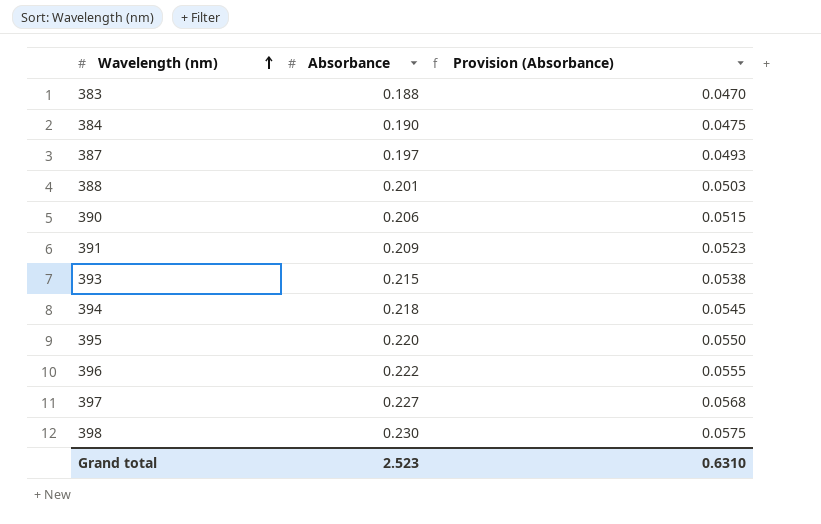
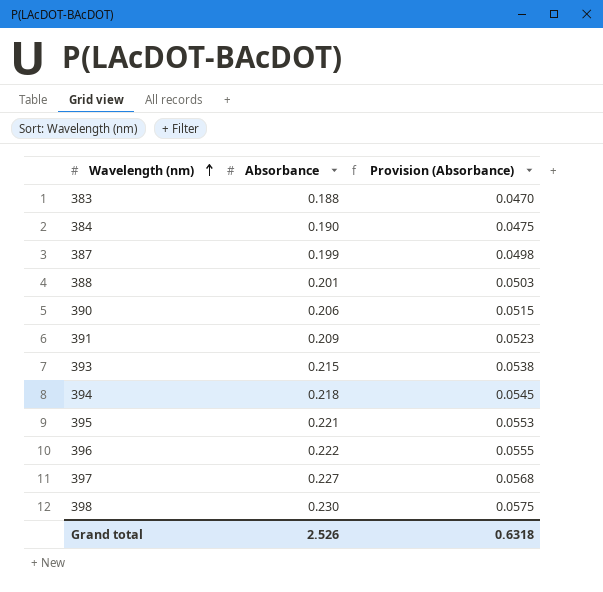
387 | Absorbance: 0.197 -> 0.199
387 | Provision (Absorbance): 0.0493 -> 0.0498
395 | Absorbance: 0.220 -> 0.221
395 | Provision (Absorbance): 0.0550 -> 0.0553
Grand total | Absorbance: 2.523 -> 2.526
Grand total | Provision (Absorbance): 0.6310 -> 0.6318

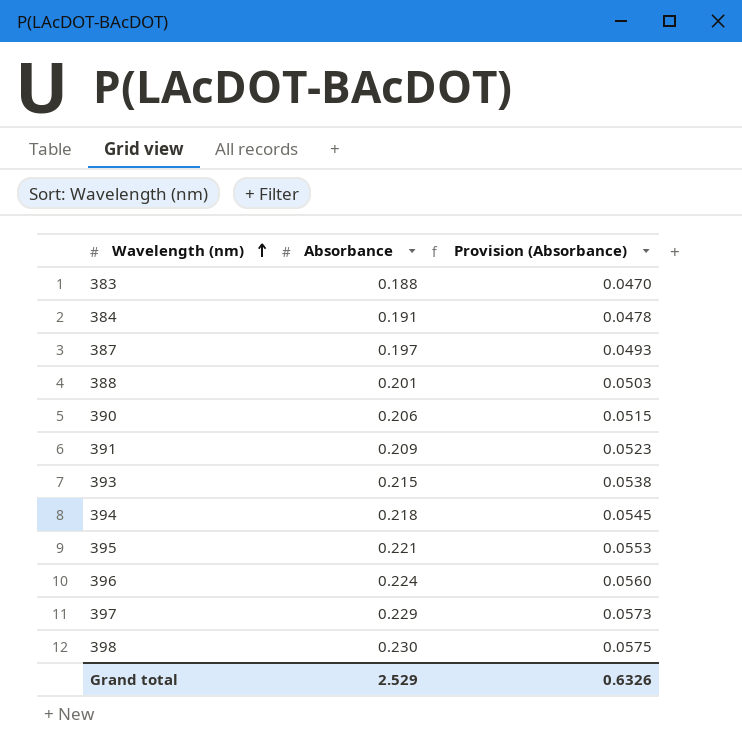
384 | Absorbance: 0.190 -> 0.191
384 | Provision (Absorbance): 0.0475 -> 0.0478
387 | Absorbance: 0.199 -> 0.197
387 | Provision (Absorbance): 0.0498 -> 0.0493
396 | Absorbance: 0.222 -> 0.224
396 | Provision (Absorbance): 0.0555 -> 0.0560
397 | Absorbance: 0.227 -> 0.229
397 | Provision (Absorbance): 0.0568 -> 0.0573
Grand total | Absorbance: 2.526 -> 2.529
Grand total | Provision (Absorbance): 0.6318 -> 0.6326

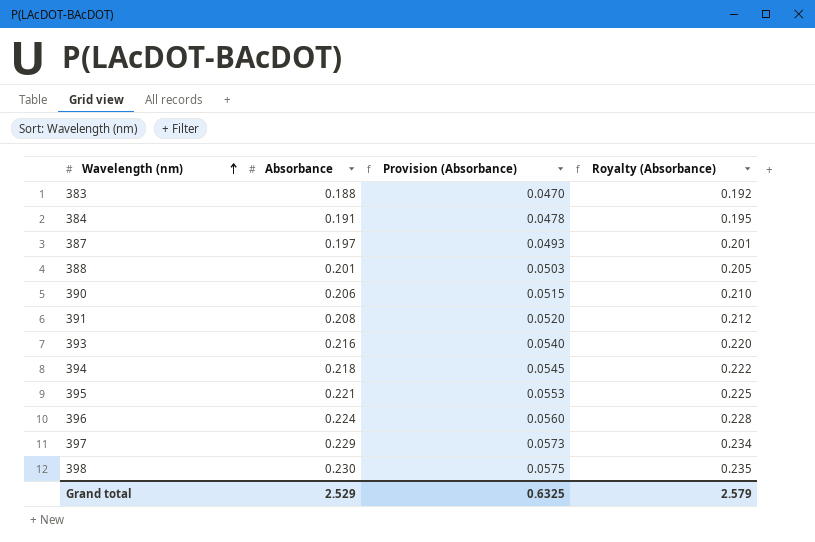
column Royalty (Absorbance) | formula: none -> [Absorbance] * 1.02
391 | Absorbance: 0.209 -> 0.208
391 | Provision (Absorbance): 0.0523 -> 0.0520
393 | Absorbance: 0.215 -> 0.216
393 | Provision (Absorbance): 0.0538 -> 0.0540
Grand total | Provision (Absorbance): 0.6326 -> 0.6325

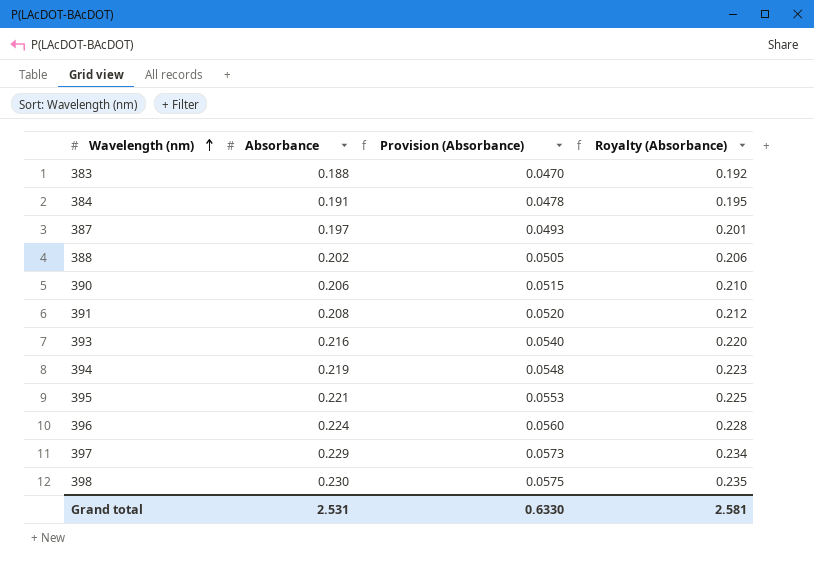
388 | Absorbance: 0.201 -> 0.202
388 | Provision (Absorbance): 0.0503 -> 0.0505
388 | Royalty (Absorbance): 0.205 -> 0.206
394 | Absorbance: 0.218 -> 0.219
394 | Provision (Absorbance): 0.0545 -> 0.0548
394 | Royalty (Absorbance): 0.222 -> 0.223
Grand total | Absorbance: 2.529 -> 2.531
Grand total | Provision (Absorbance): 0.6325 -> 0.6330
Grand total | Royalty (Absorbance): 2.579 -> 2.581

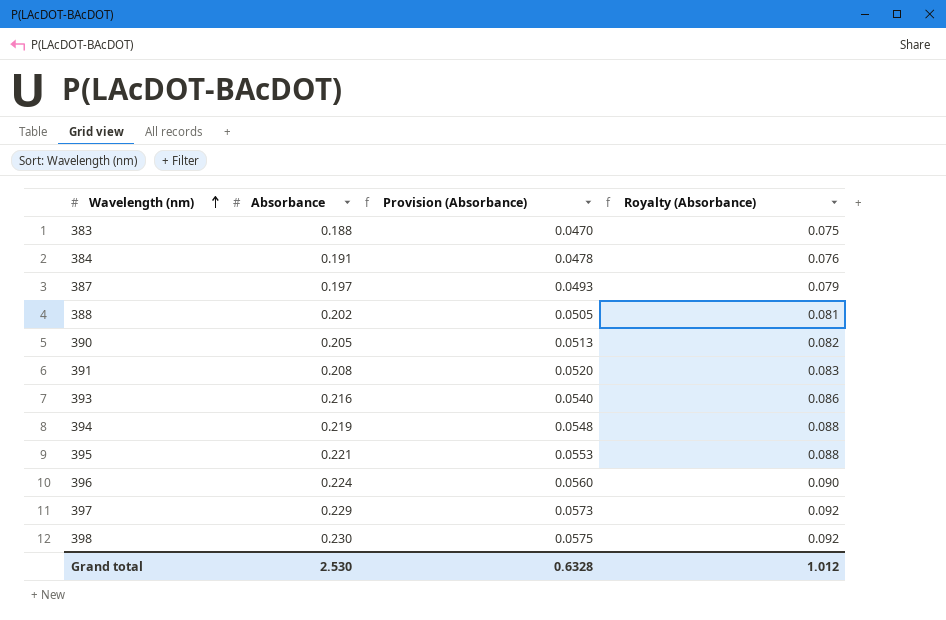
column Royalty (Absorbance) | formula: [Absorbance] * 1.02 -> [Absorbance] * 0.4
390 | Absorbance: 0.206 -> 0.205
390 | Provision (Absorbance): 0.0515 -> 0.0513
Grand total | Absorbance: 2.531 -> 2.530
Grand total | Provision (Absorbance): 0.6330 -> 0.6328
Grand total | Royalty (Absorbance): 2.581 -> 1.012

